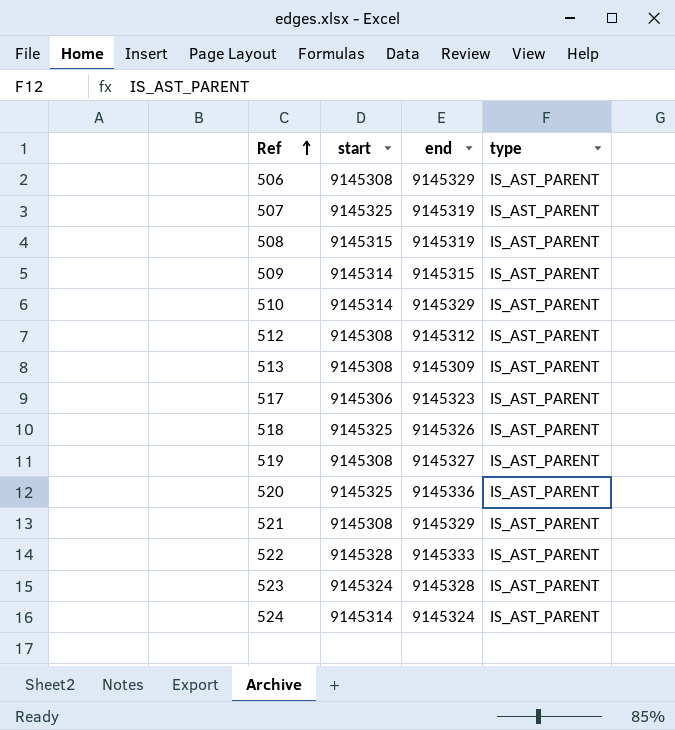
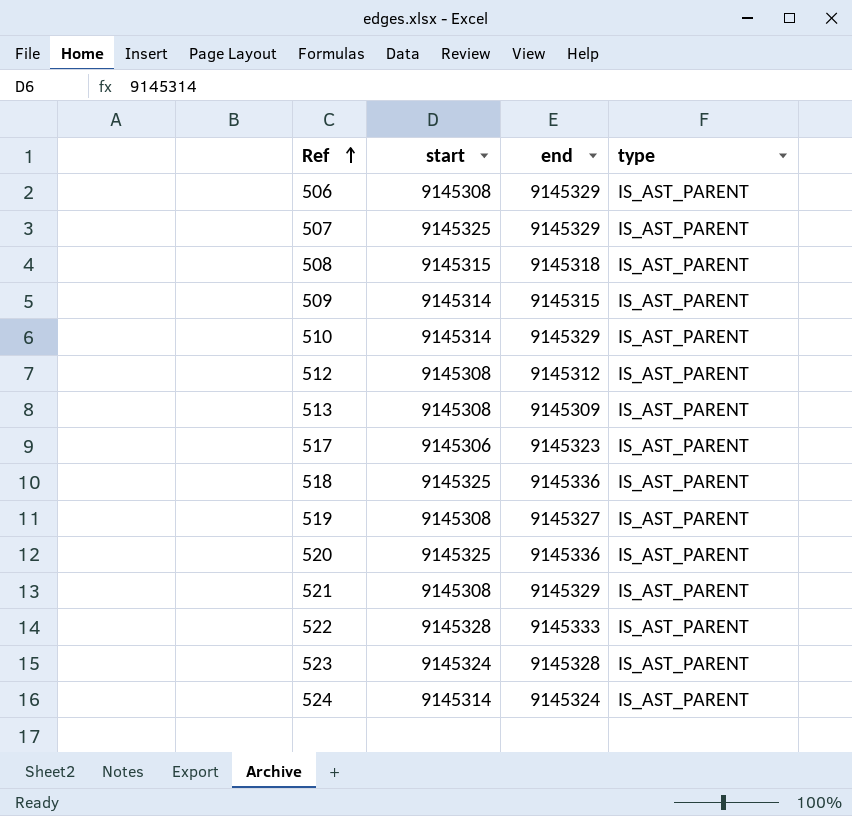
507 | end: 9145319 -> 9145329
508 | end: 9145319 -> 9145318
518 | end: 9145326 -> 9145336

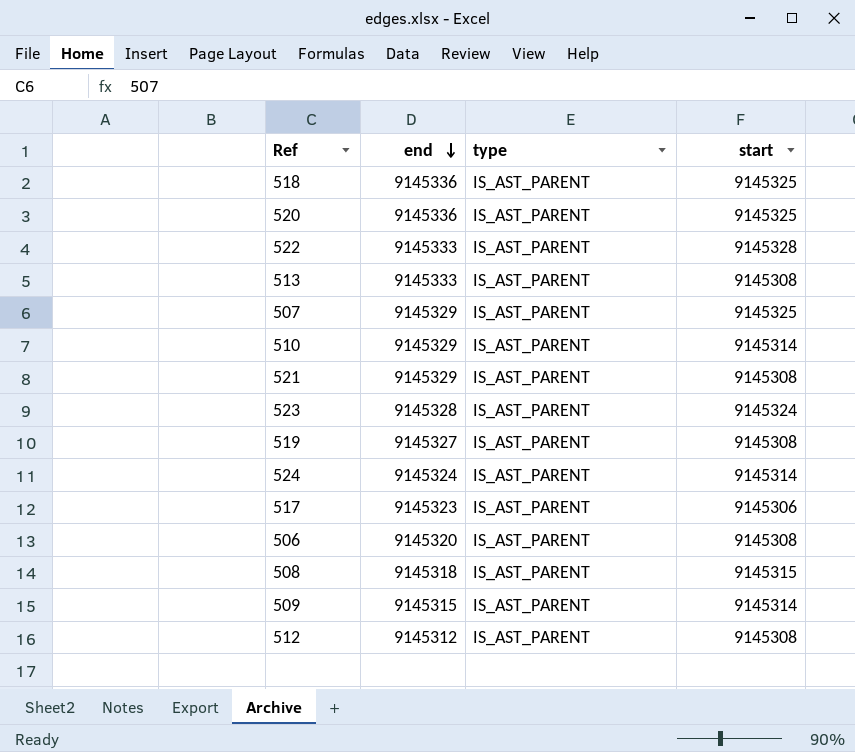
row order: Ref ascending -> end descending
column start | position: 2 -> 4
513 | end: 9145309 -> 9145333
506 | end: 9145329 -> 9145320

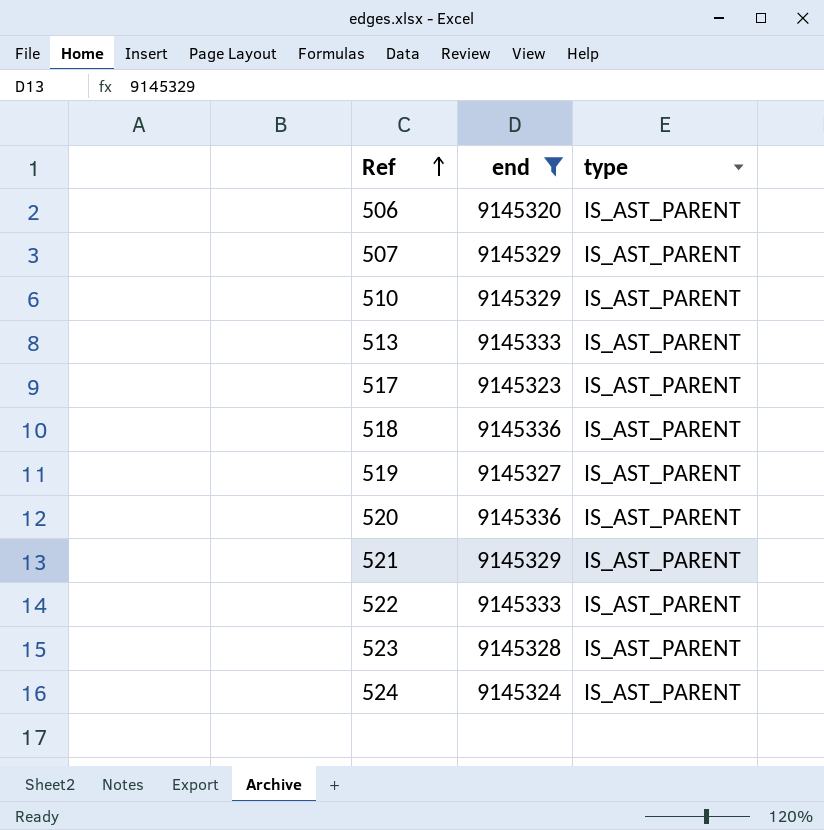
filter: none -> end >= 9145320
row order: end descending -> Ref ascending
column start | position: 4 -> none

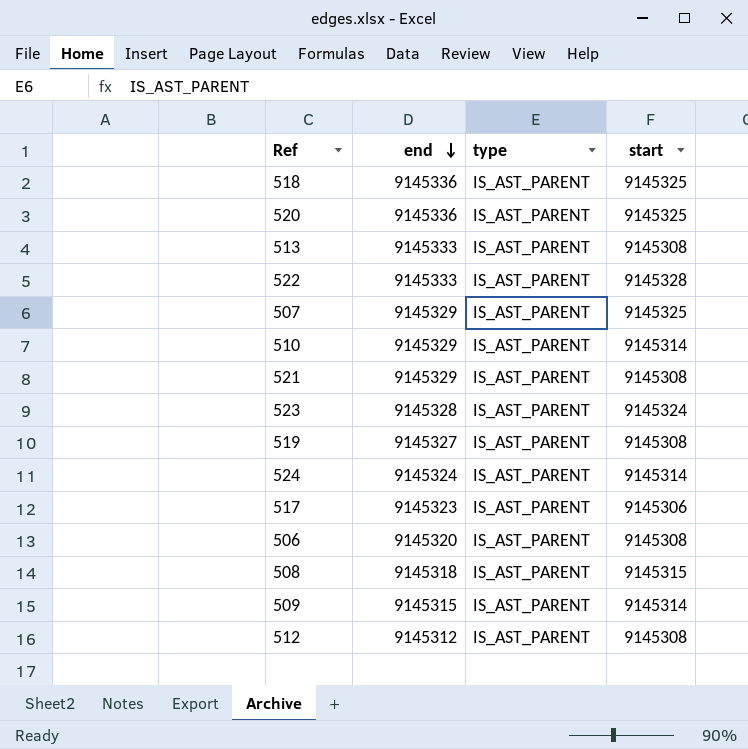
filter: end >= 9145320 -> none
row order: Ref ascending -> end descending
column start | position: none -> 4

